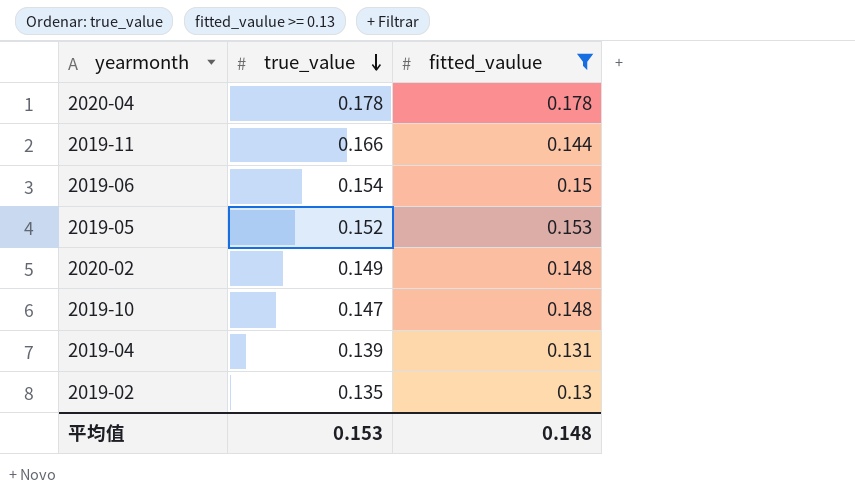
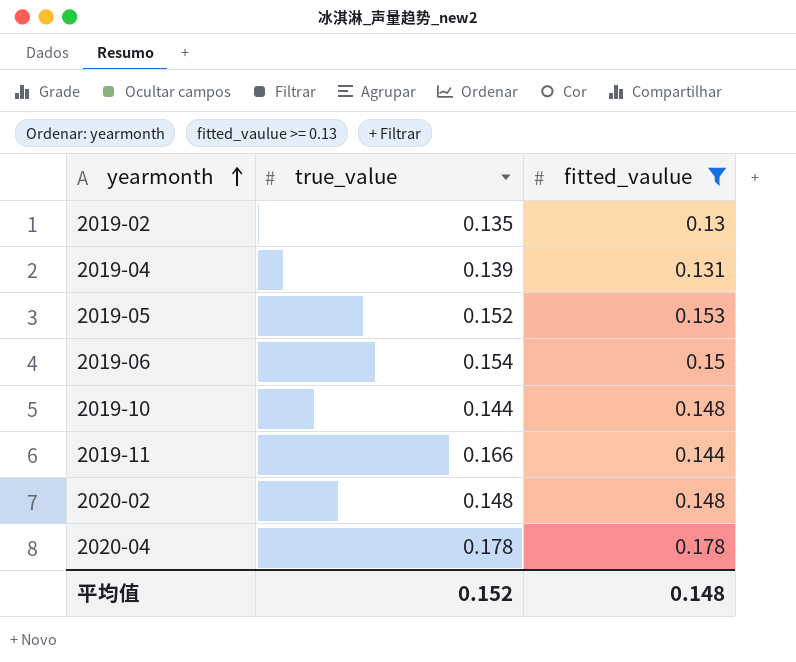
row order: true_value descending -> yearmonth ascending
2019-10 | true_value: 0.147 -> 0.144
2020-02 | true_value: 0.149 -> 0.148
平均值 | true_value: 0.153 -> 0.152

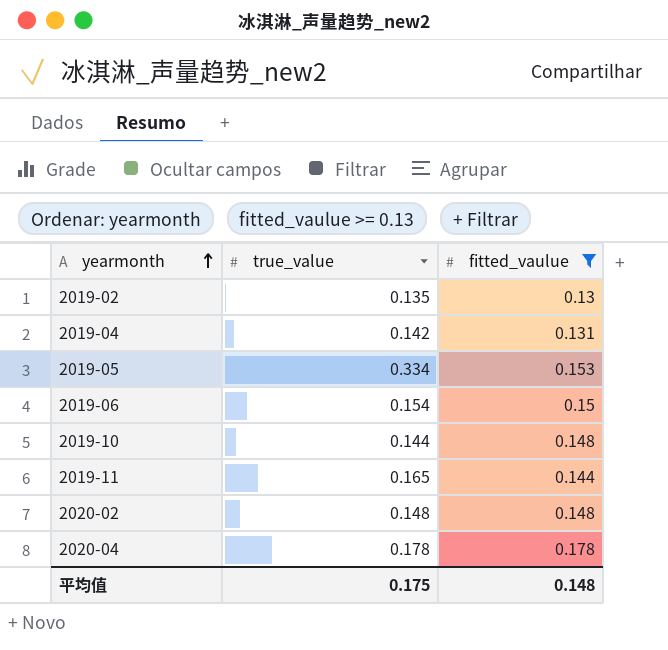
2019-04 | true_value: 0.139 -> 0.142
2019-05 | true_value: 0.152 -> 0.334
2019-11 | true_value: 0.166 -> 0.165
平均值 | true_value: 0.152 -> 0.175

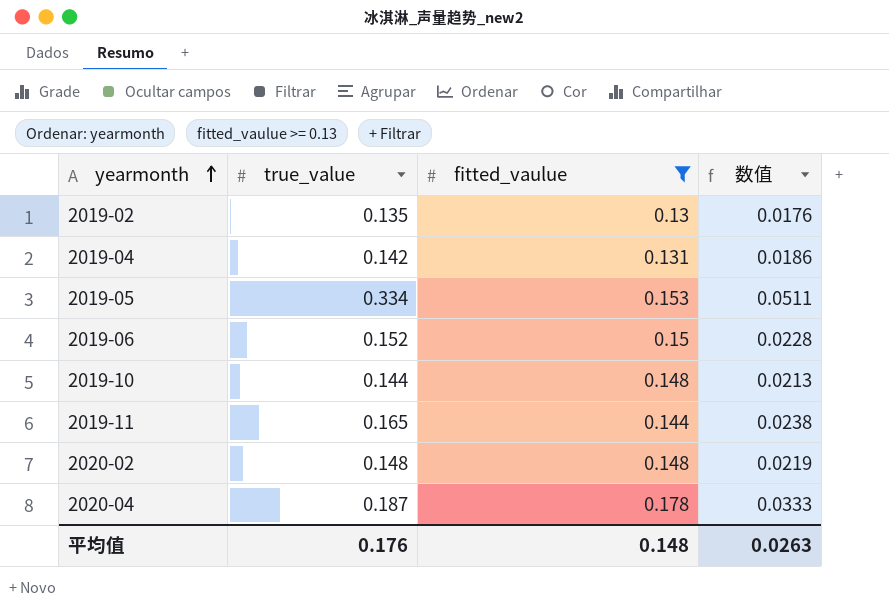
column 数值 | formula: none -> [true_value] * [fitted_vaulue]
2019-06 | true_value: 0.154 -> 0.152
2020-04 | true_value: 0.178 -> 0.187
平均值 | true_value: 0.175 -> 0.176

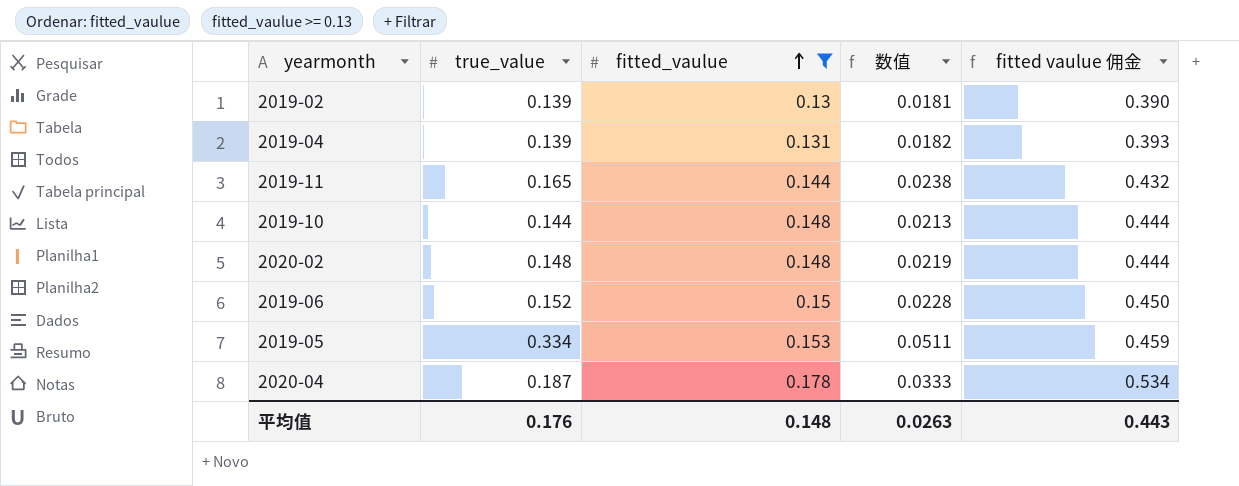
row order: yearmonth ascending -> fitted_vaulue ascending
column fitted vaulue 佣金 | formula: none -> [fitted_vaulue] * 3
2019-02 | true_value: 0.135 -> 0.139
2019-02 | 数值: 0.0176 -> 0.0181
2019-04 | true_value: 0.142 -> 0.139
2019-04 | 数值: 0.0186 -> 0.0182

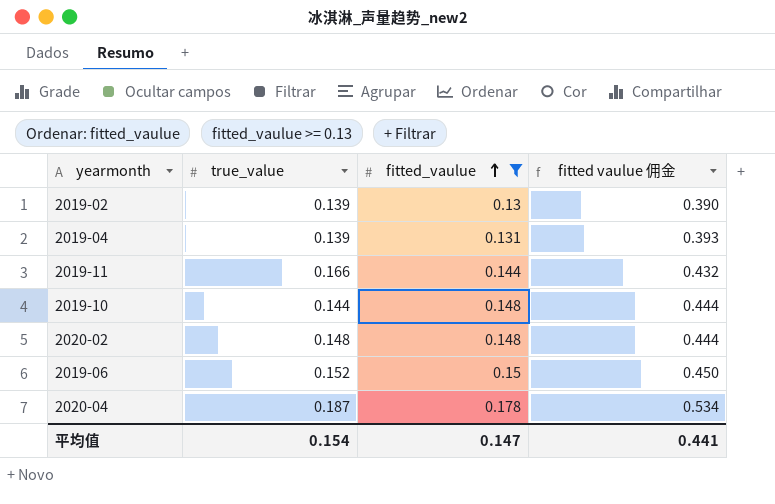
column 数值 | formula: [true_value] * [fitted_vaulue] -> none
row 2019-05: 0.334 | 0.153 | 0.0511 | 0.459 -> none
2019-11 | true_value: 0.165 -> 0.166
平均值 | true_value: 0.176 -> 0.154
平均值 | fitted_vaulue: 0.148 -> 0.147
平均值 | fitted vaulue 佣金: 0.443 -> 0.441

